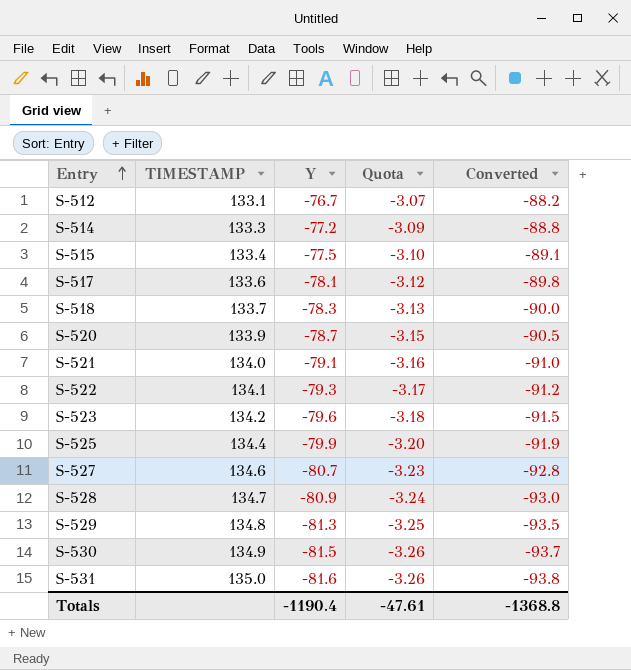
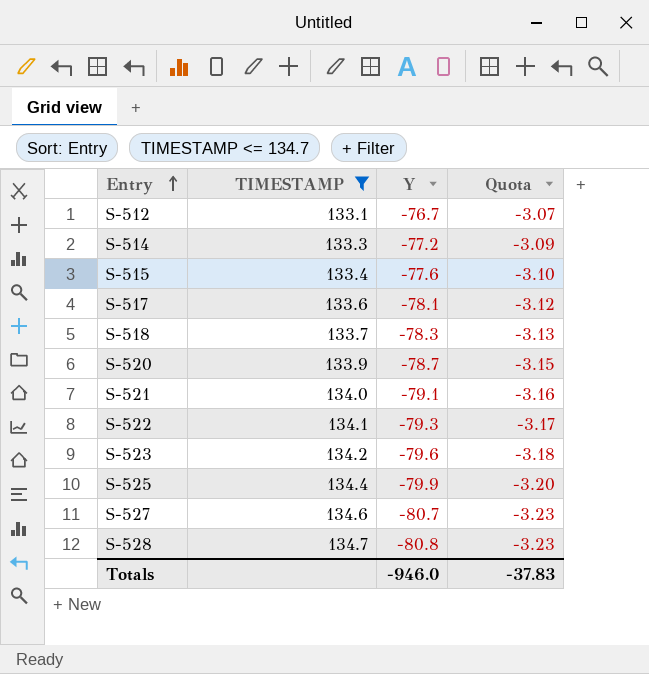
filter: none -> TIMESTAMP <= 134.7
column Converted | formula: [Y] * 1.15 -> none
S-515 | Y: -77.5 -> -77.6
S-528 | Y: -80.9 -> -80.8
S-528 | Quota: -3.24 -> -3.23
Totals | Y: -1190.4 -> -946.0
Totals | Quota: -47.61 -> -37.83

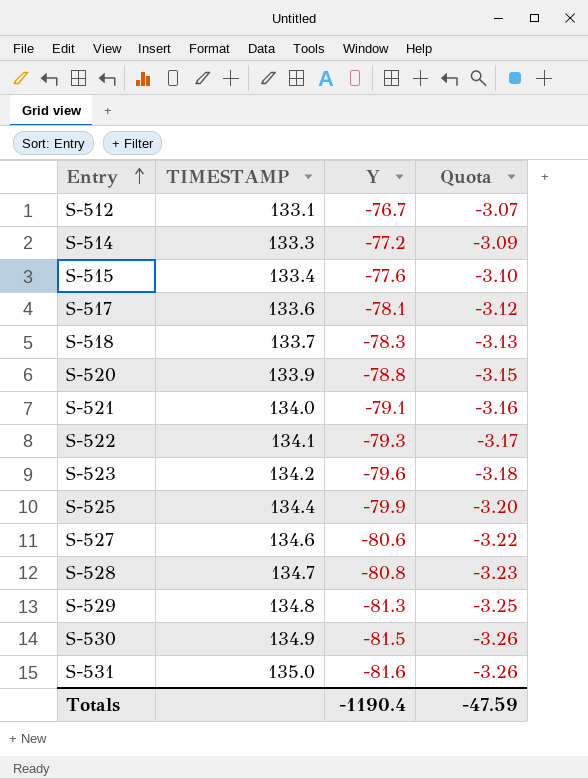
filter: TIMESTAMP <= 134.7 -> none
S-520 | Y: -78.7 -> -78.8
S-527 | Y: -80.7 -> -80.6
S-527 | Quota: -3.23 -> -3.22
Totals | Y: -946.0 -> -1190.4
Totals | Quota: -37.83 -> -47.59

